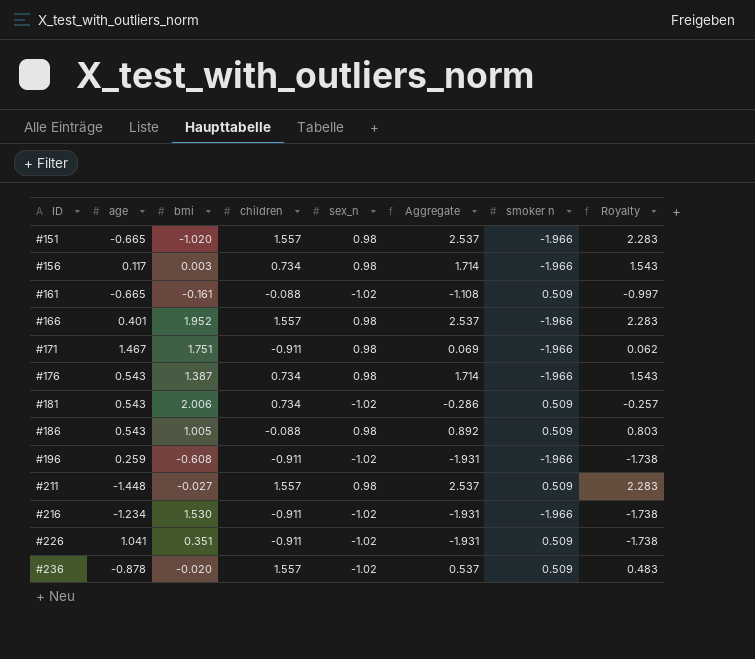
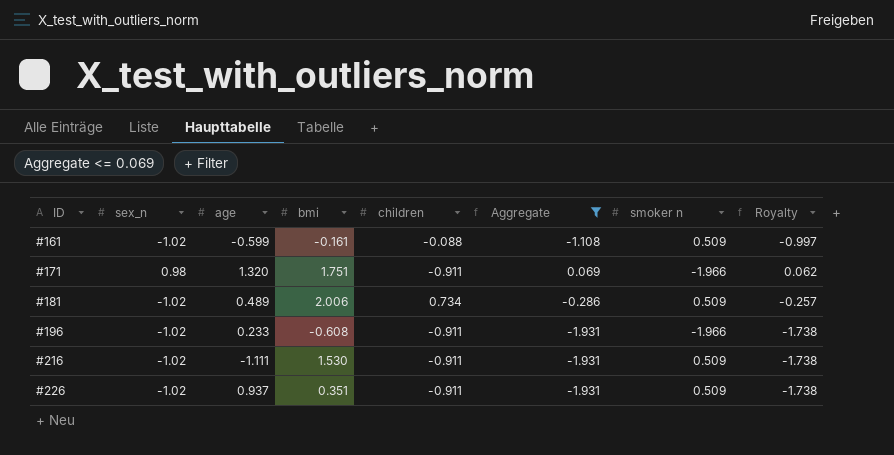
filter: none -> Aggregate <= 0.069
column sex_n | position: 5 -> 2
#161 | age: -0.665 -> -0.599
#171 | age: 1.467 -> 1.320
#181 | age: 0.543 -> 0.489
#196 | age: 0.259 -> 0.233
#216 | age: -1.234 -> -1.111
#216 | smoker n: -1.966 -> 0.509
#226 | age: 1.041 -> 0.937

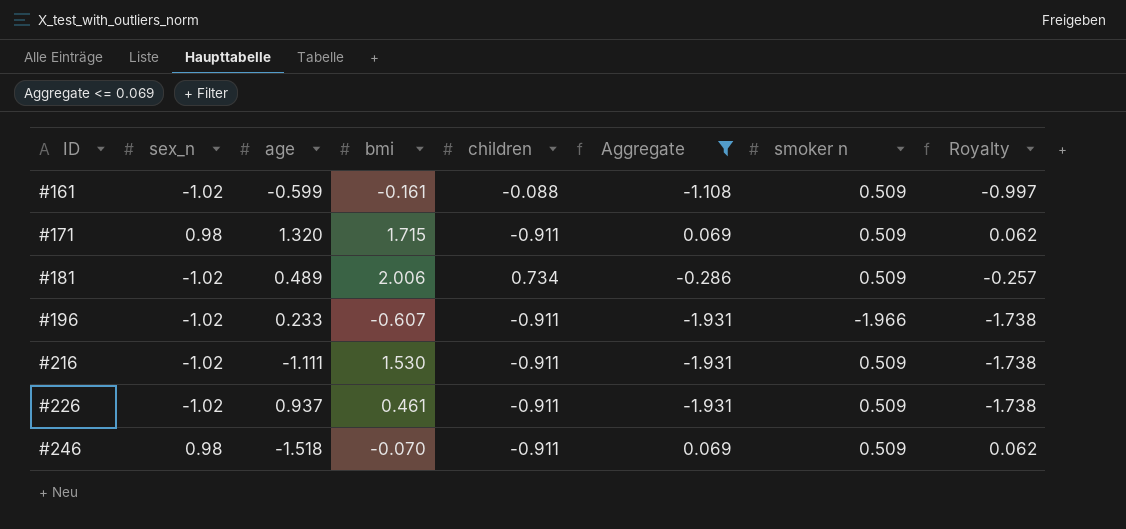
#171 | bmi: 1.751 -> 1.715
#171 | smoker n: -1.966 -> 0.509
#196 | bmi: -0.608 -> -0.607
#226 | bmi: 0.351 -> 0.461
row #246: none -> 0.98 | -1.518 | -0.070 | -0.911 | 0.069 | 0.509 | 0.062

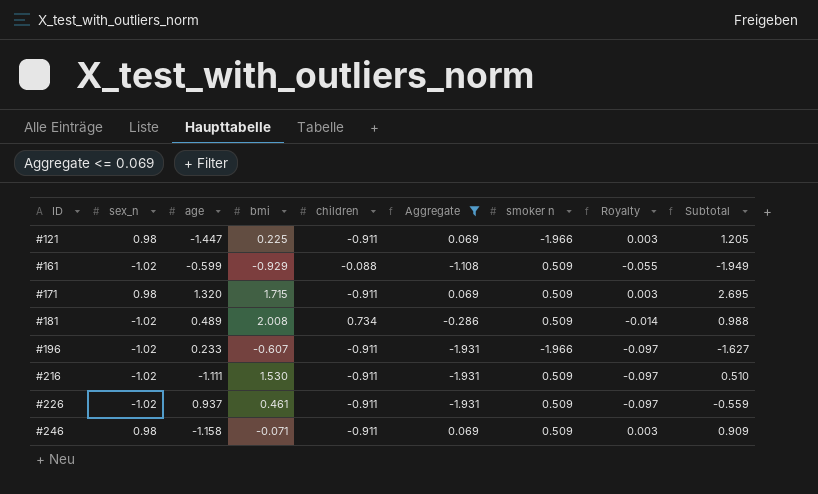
column Royalty | formula: [Aggregate] * 0.9 -> [Aggregate] * 0.05
column Subtotal | formula: none -> [sex_n] + [bmi]
row #121: none -> 0.98 | -1.447 | 0.225 | -0.911 | 0.069 | -1.966 | 0.003 | 1.205
#161 | bmi: -0.161 -> -0.929
#181 | bmi: 2.006 -> 2.008
#246 | age: -1.518 -> -1.158
#246 | bmi: -0.070 -> -0.071

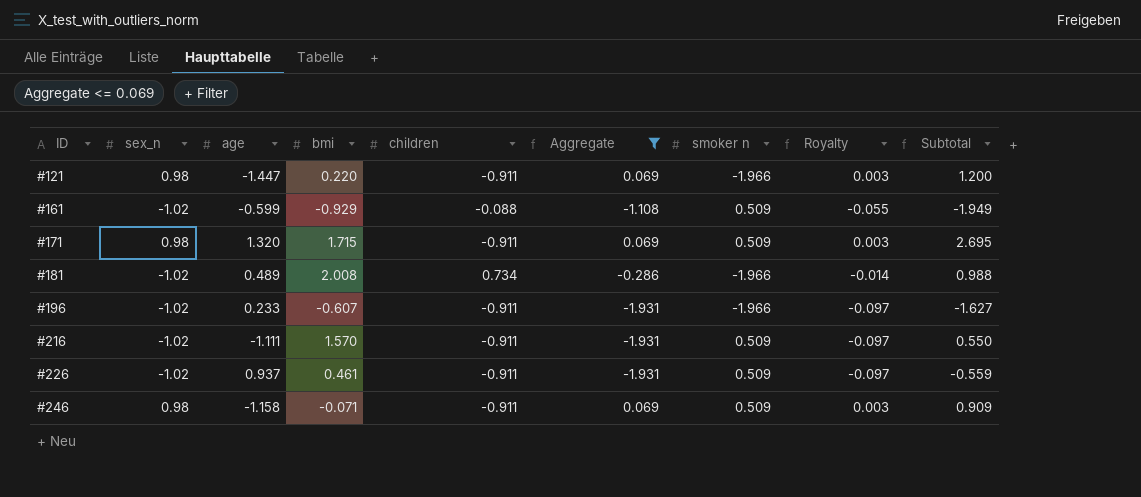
#121 | bmi: 0.225 -> 0.220
#121 | Subtotal: 1.205 -> 1.200
#181 | smoker n: 0.509 -> -1.966
#216 | bmi: 1.530 -> 1.570
#216 | Subtotal: 0.510 -> 0.550

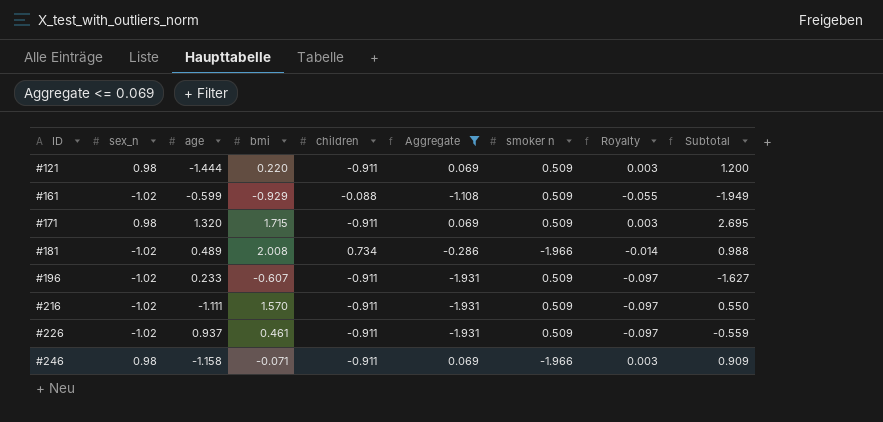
#121 | age: -1.447 -> -1.444
#121 | smoker n: -1.966 -> 0.509
#196 | smoker n: -1.966 -> 0.509
#246 | smoker n: 0.509 -> -1.966

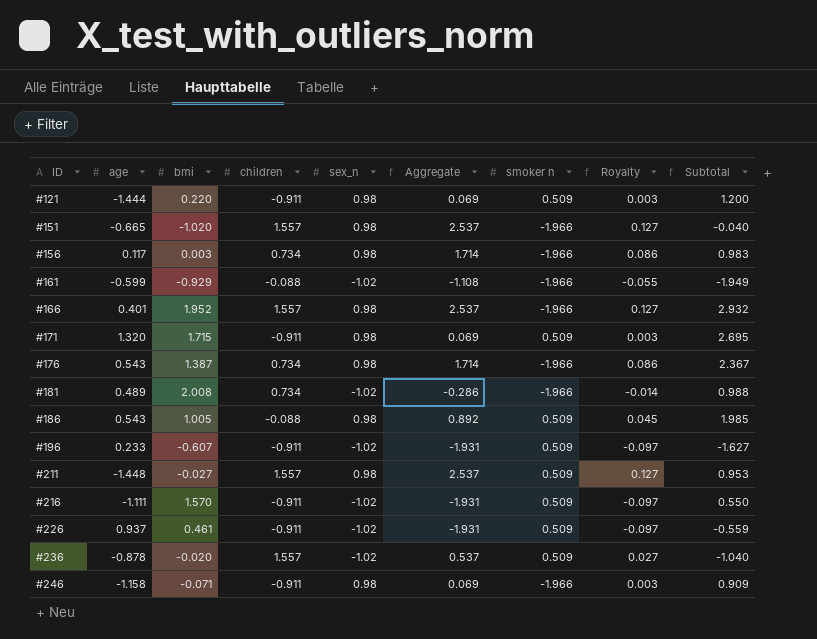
filter: Aggregate <= 0.069 -> none
column sex_n | position: 2 -> 5
#161 | smoker n: 0.509 -> -1.966

